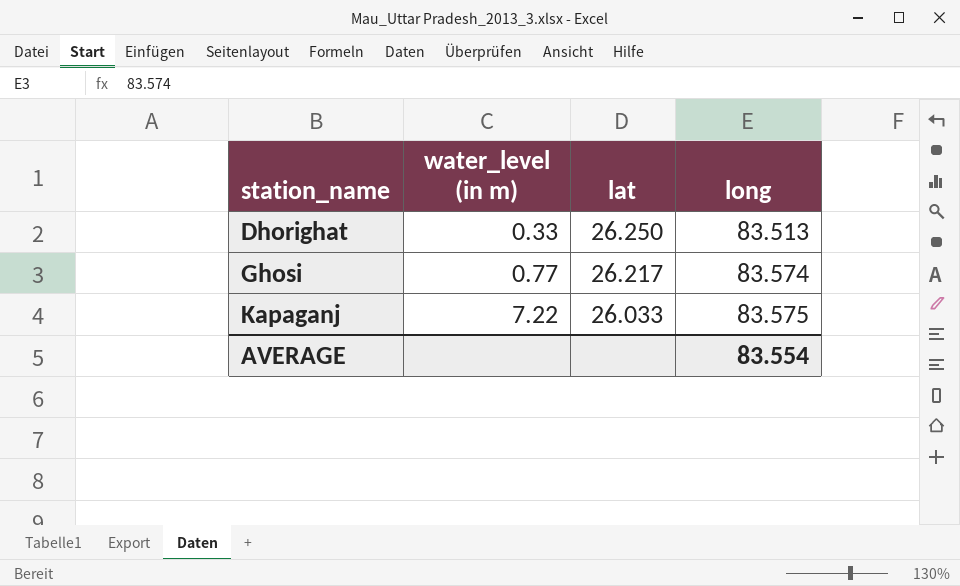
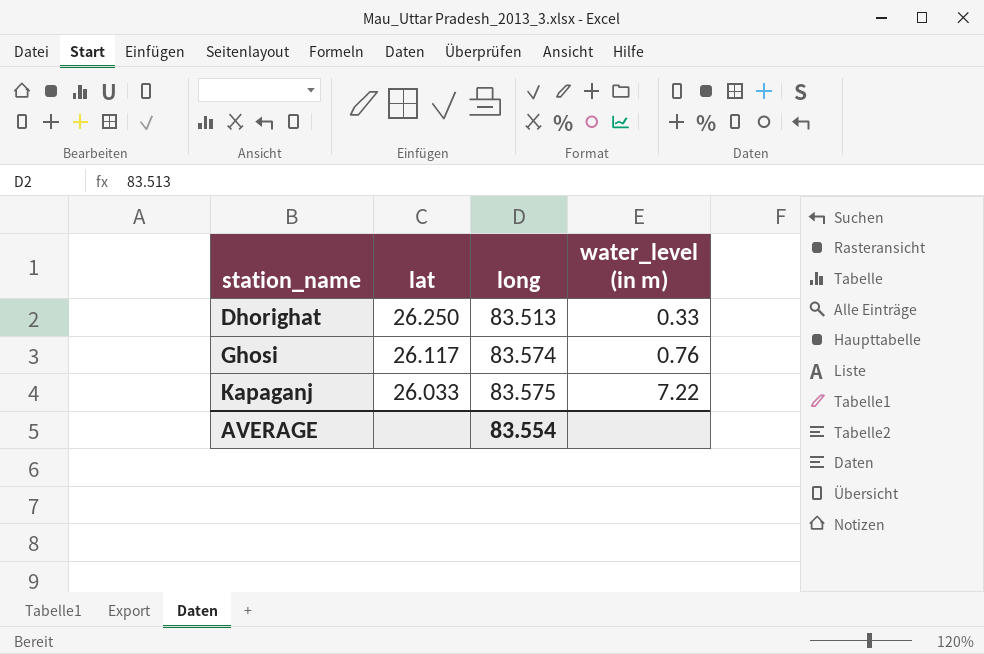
column water_level (in m) | position: 2 -> 4
Ghosi | lat: 26.217 -> 26.117
Ghosi | water_level (in m): 0.77 -> 0.76

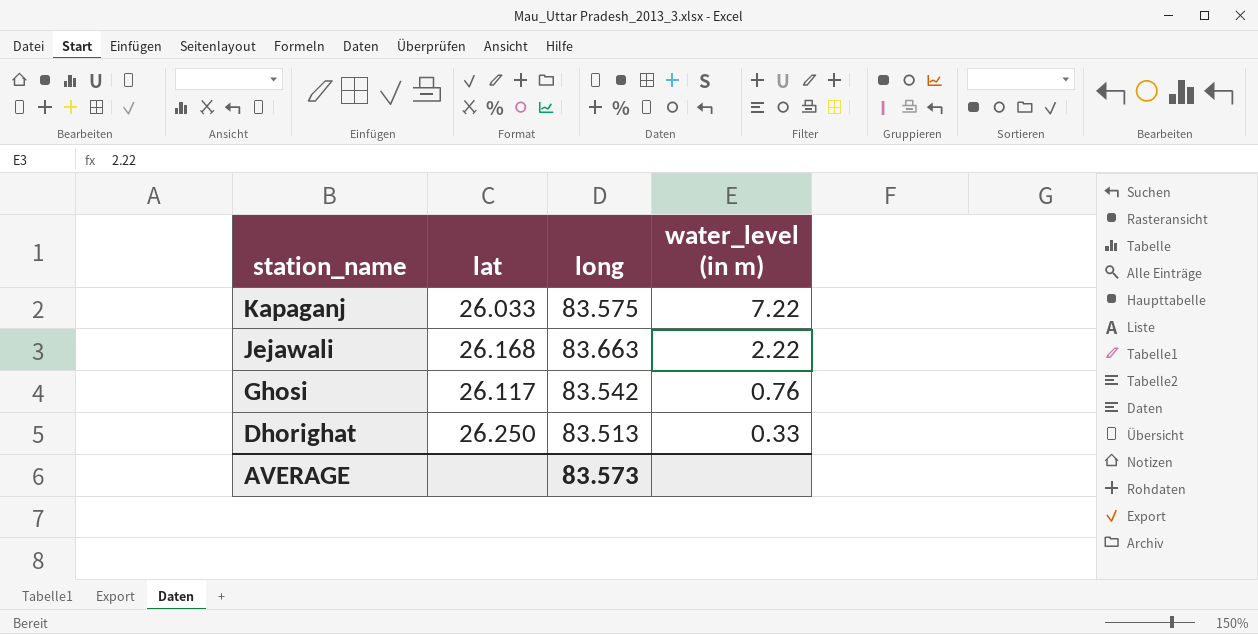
row order: station_name ascending -> station_name descending
row Jejawali: none -> 26.168 | 83.663 | 2.22
Ghosi | long: 83.574 -> 83.542
AVERAGE | long: 83.554 -> 83.573

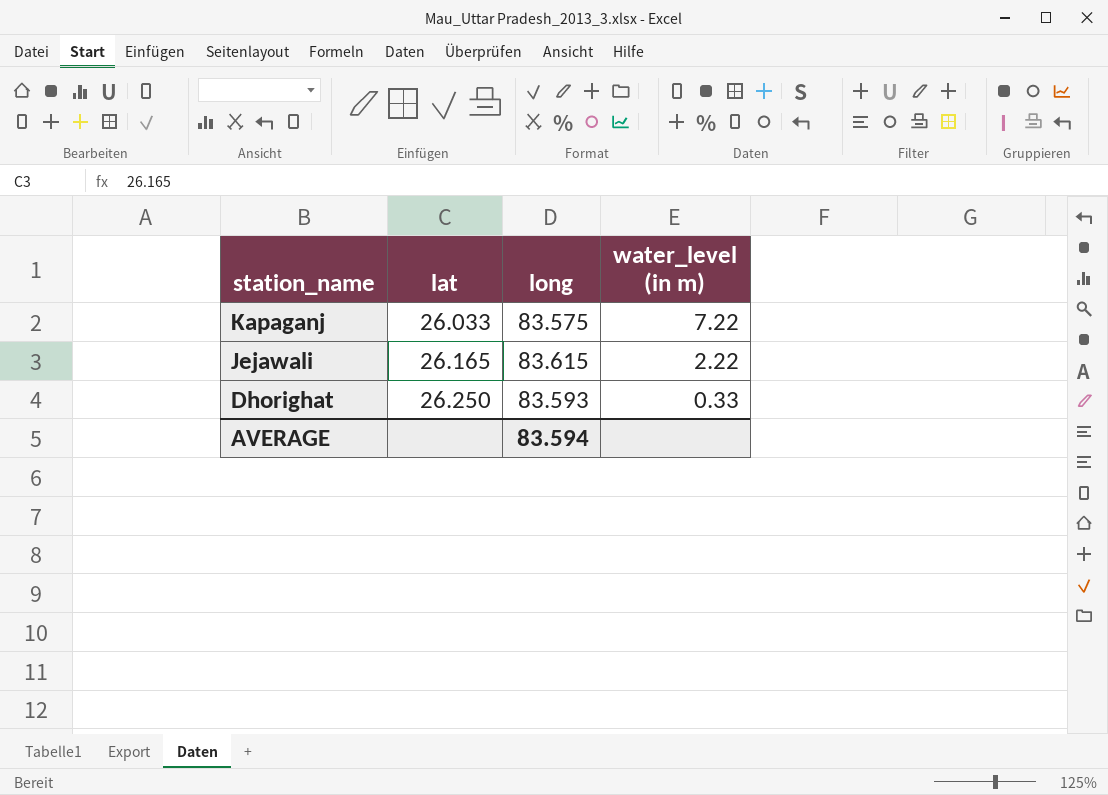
row Ghosi: 26.117 | 83.542 | 0.76 -> none
Jejawali | lat: 26.168 -> 26.165
Jejawali | long: 83.663 -> 83.615
Dhorighat | long: 83.513 -> 83.593
AVERAGE | long: 83.573 -> 83.594

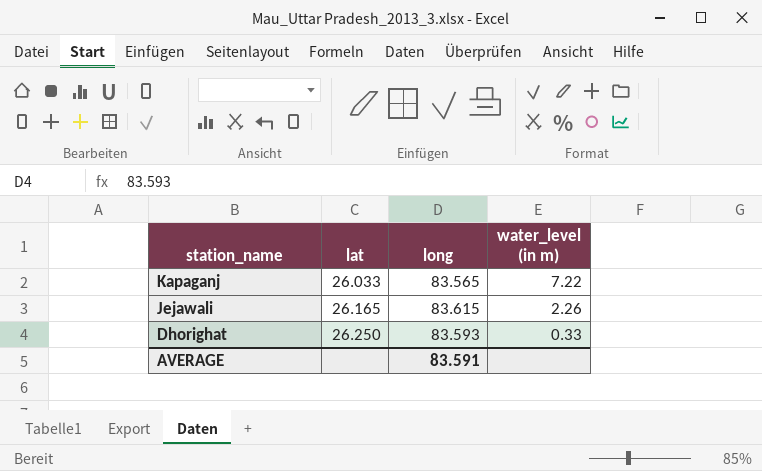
Kapaganj | long: 83.575 -> 83.565
Jejawali | water_level (in m): 2.22 -> 2.26
AVERAGE | long: 83.594 -> 83.591

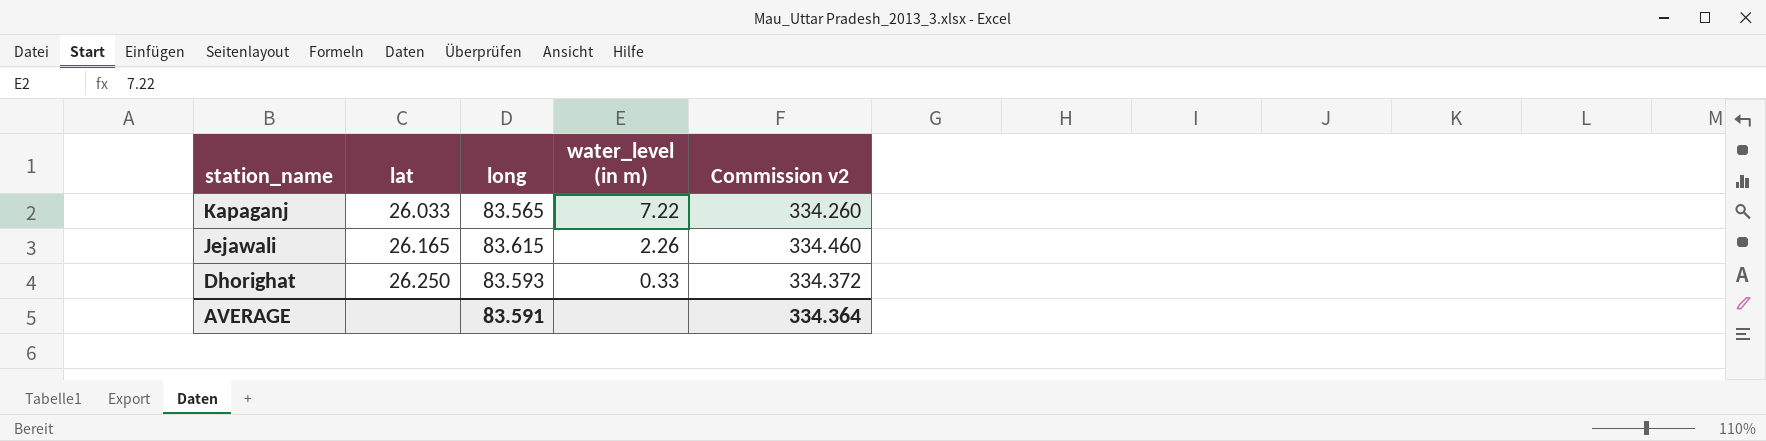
column Commission v2 | formula: none -> [long] * 4

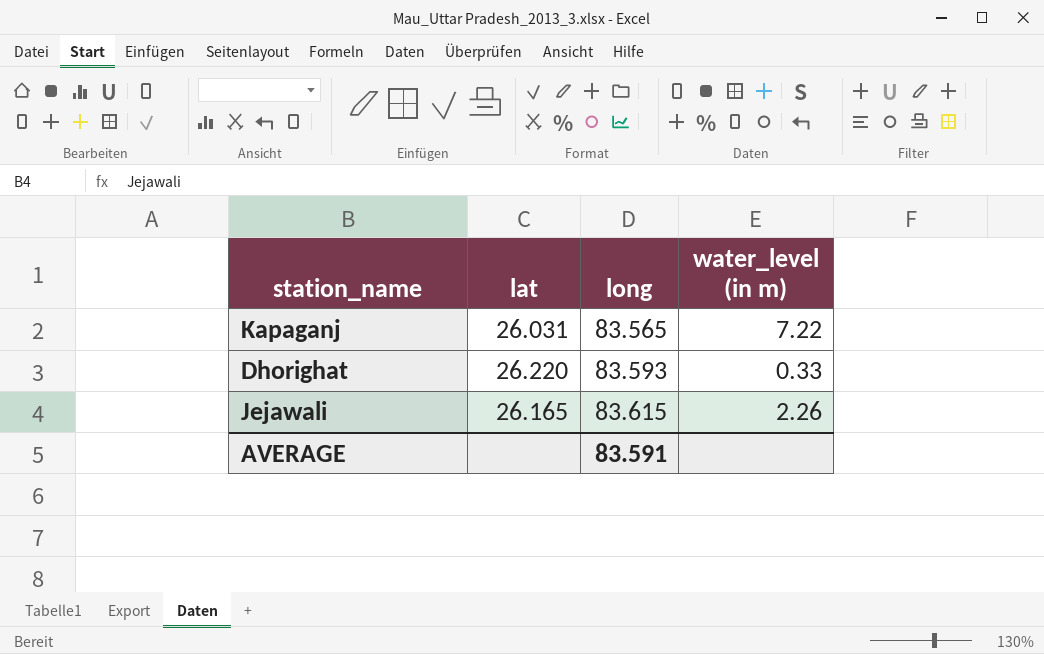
row order: station_name descending -> long ascending
column Commission v2 | formula: [long] * 4 -> none
Kapaganj | lat: 26.033 -> 26.031
Dhorighat | lat: 26.250 -> 26.220

